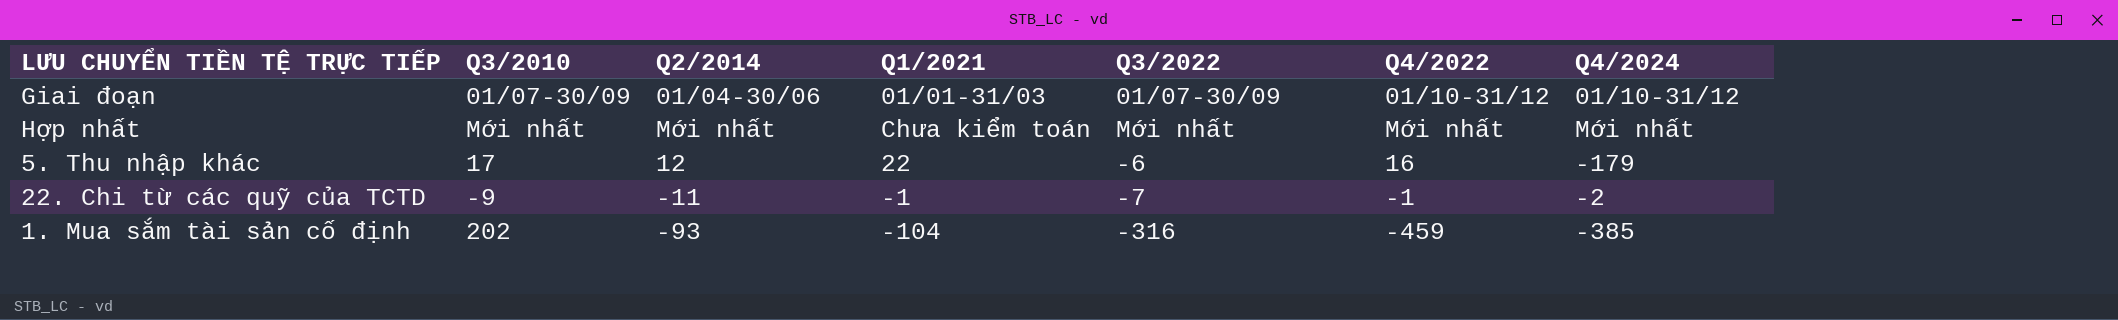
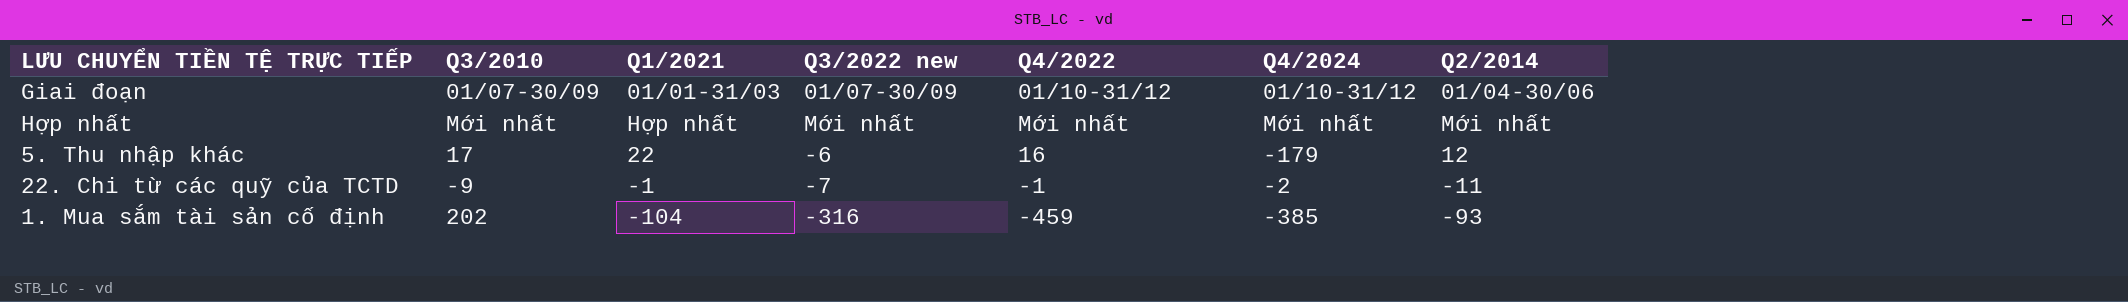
column name: Q3/2022 -> Q3/2022 new
column Q2/2014 | position: 3 -> 7
Hợp nhất | Q1/2021: Chưa kiểm toán -> Hợp nhất

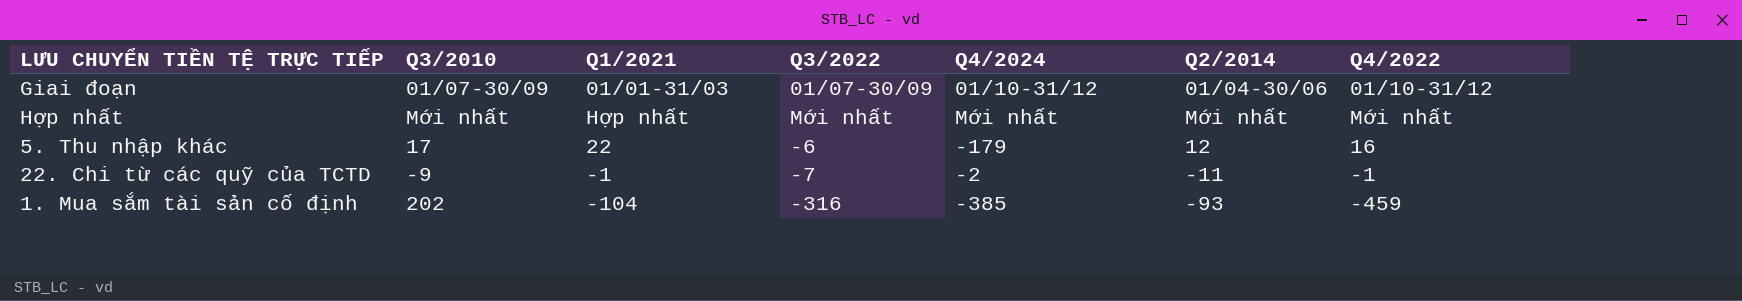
column name: Q3/2022 new -> Q3/2022
column Q4/2022 | position: 5 -> 7

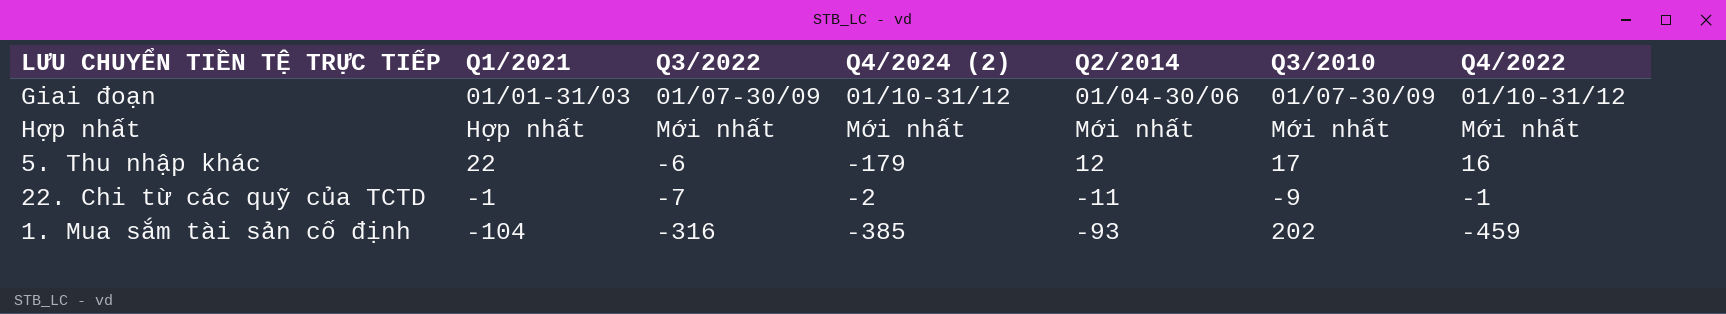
column name: Q4/2024 -> Q4/2024 (2)
column Q3/2010 | position: 2 -> 6

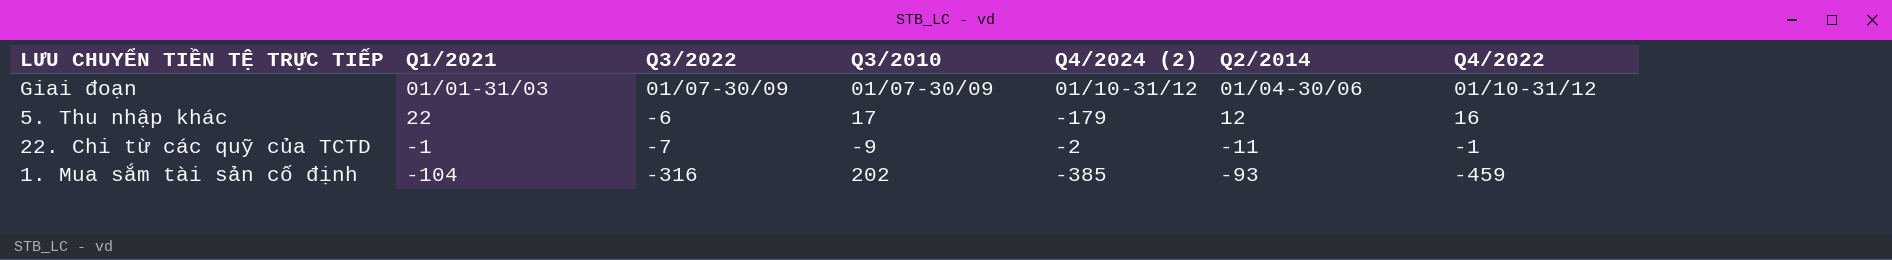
column Q3/2010 | position: 6 -> 4
row Hợp nhất: Hợp nhất | Mới nhất | Mới nhất | Mới nhất | Mới nhất | Mới nhất -> none

